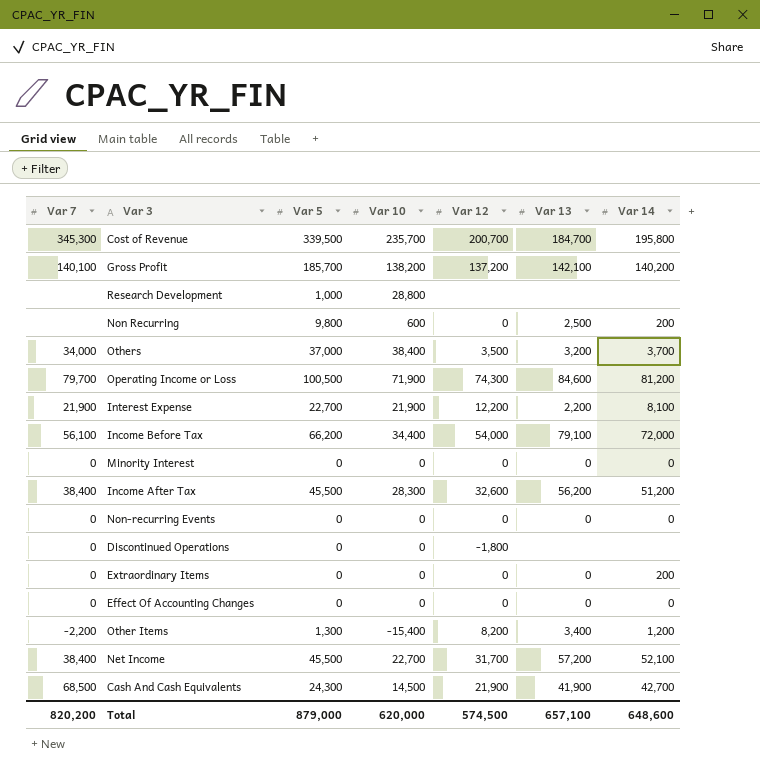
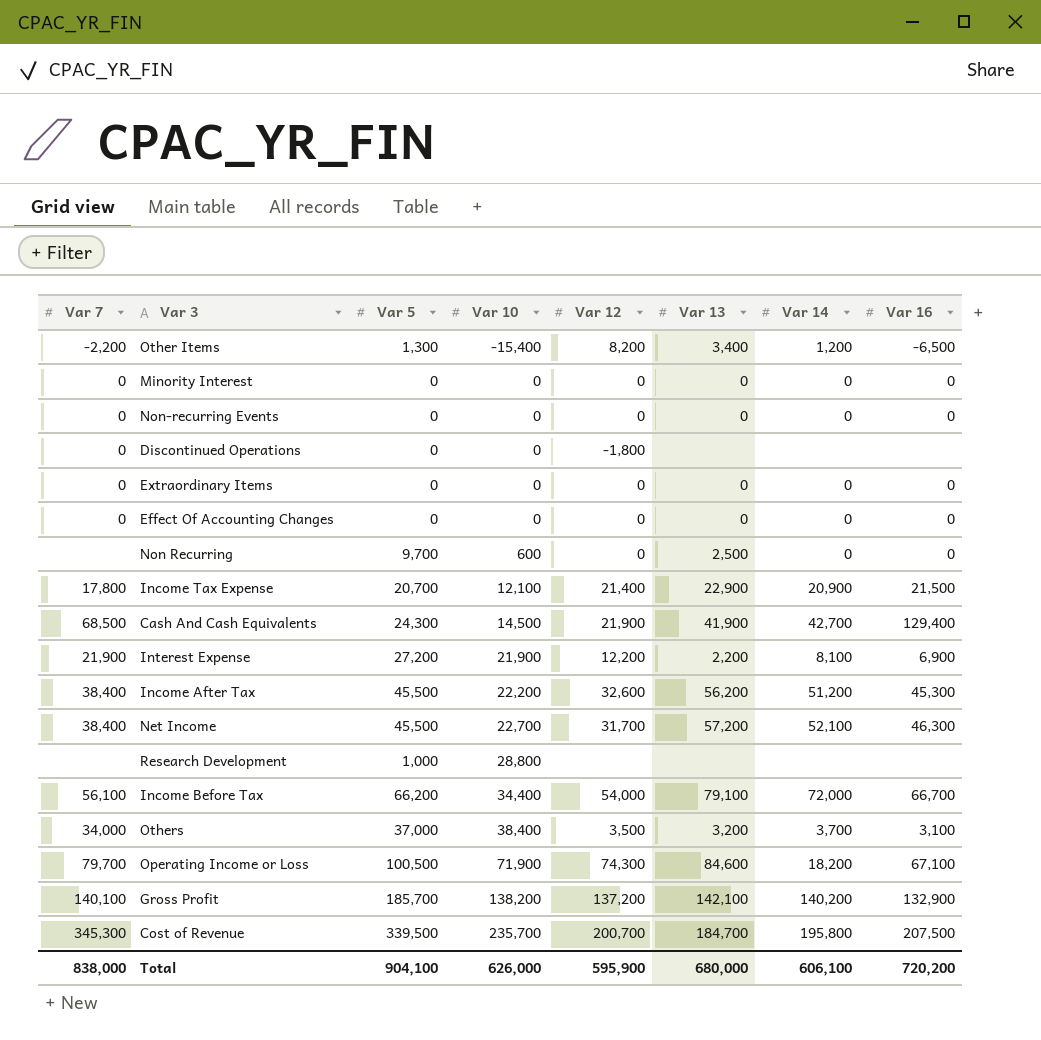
row order: none -> Var 10 ascending
column Var 16 | position: none -> 8
Extraordinary Items | Var 14: 200 -> 0
Non Recurring | Var 5: 9,800 -> 9,700
Non Recurring | Var 14: 200 -> 0
row Income Tax Expense: none -> 17,800 | 20,700 | 12,100 | 21,400 | 22,900 | 20,900 | 21,500
Interest Expense | Var 5: 22,700 -> 27,200
Income After Tax | Var 10: 28,300 -> 22,200
Operating Income or Loss | Var 14: 81,200 -> 18,200
Total | Var 7: 820,200 -> 838,000
Total | Var 5: 879,000 -> 904,100
Total | Var 10: 620,000 -> 626,000
Total | Var 12: 574,500 -> 595,900
Total | Var 13: 657,100 -> 680,000
Total | Var 14: 648,600 -> 606,100

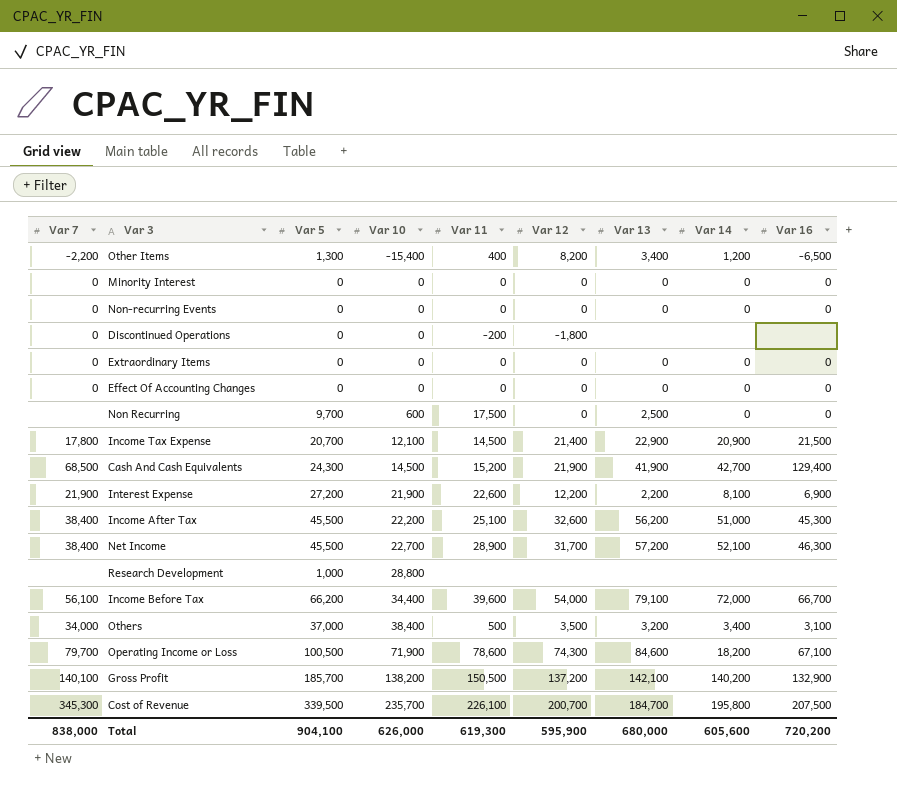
column Var 11 | position: none -> 5
Income After Tax | Var 14: 51,200 -> 51,000
Others | Var 14: 3,700 -> 3,400
Total | Var 14: 606,100 -> 605,600

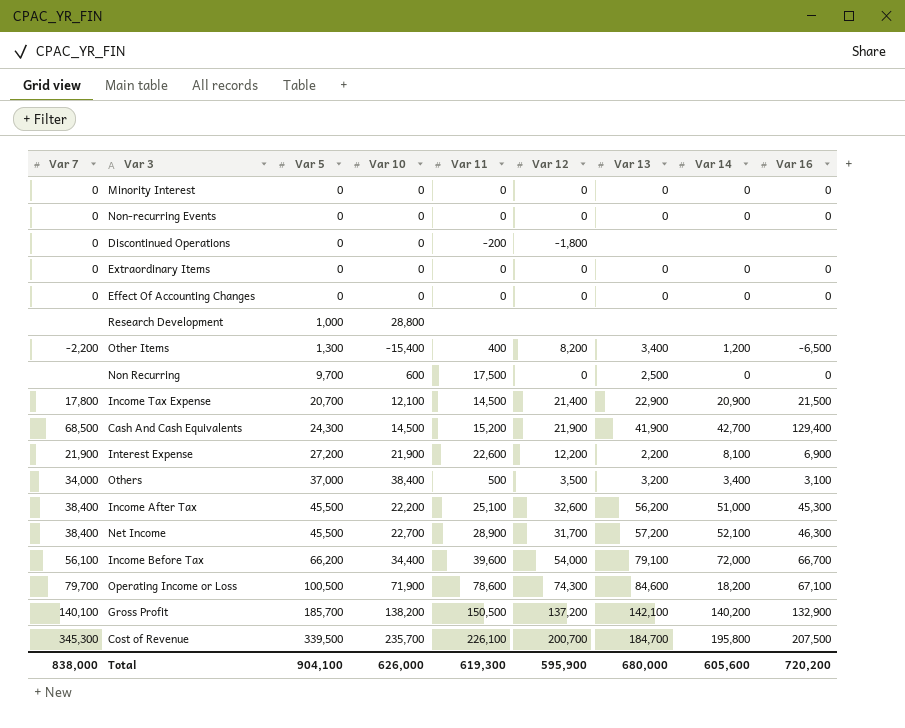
row order: Var 10 ascending -> Var 5 ascending

